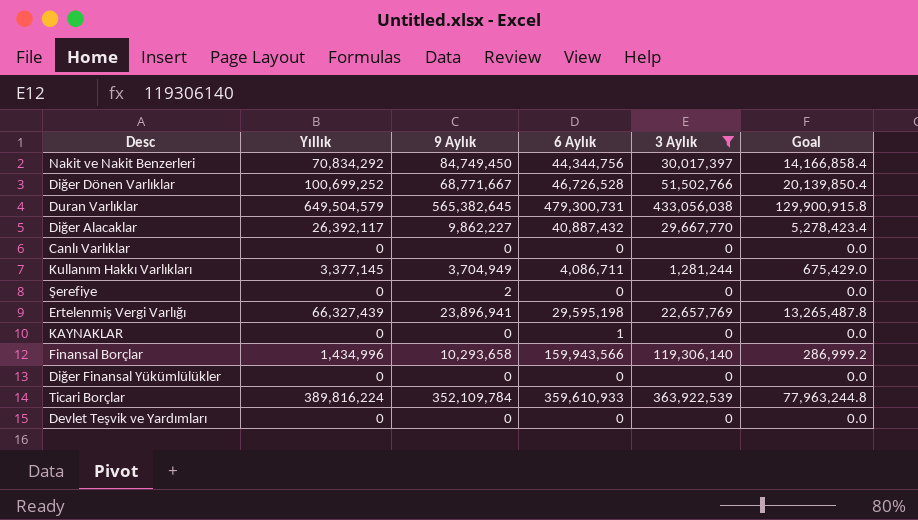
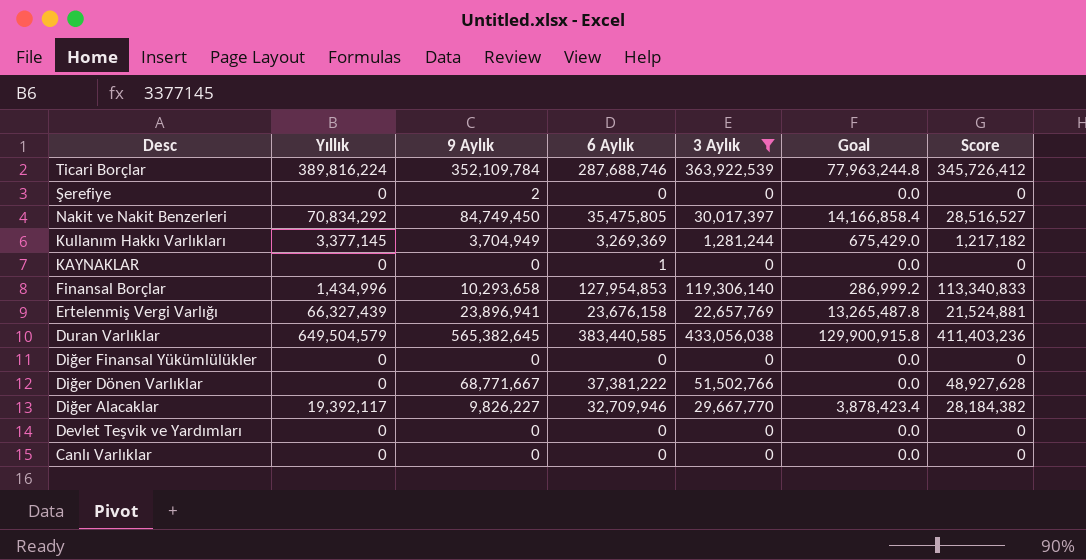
row order: none -> Desc descending
column Score | formula: none -> [3 Aylık] * 0.95
Ticari Borçlar | 6 Aylık: 359,610,933 -> 287,688,746
Nakit ve Nakit Benzerleri | 6 Aylık: 44,344,756 -> 35,475,805
Kullanım Hakkı Varlıkları | 6 Aylık: 4,086,711 -> 3,269,369
Finansal Borçlar | 6 Aylık: 159,943,566 -> 127,954,853
Ertelenmiş Vergi Varlığı | 6 Aylık: 29,595,198 -> 23,676,158
Duran Varlıklar | 6 Aylık: 479,300,731 -> 383,440,585
Diğer Dönen Varlıklar | Yıllık: 100,699,252 -> 0
Diğer Dönen Varlıklar | 6 Aylık: 46,726,528 -> 37,381,222
Diğer Dönen Varlıklar | Goal: 20,139,850.4 -> 0.0
Diğer Alacaklar | Yıllık: 26,392,117 -> 19,392,117
Diğer Alacaklar | 9 Aylık: 9,862,227 -> 9,826,227
Diğer Alacaklar | 6 Aylık: 40,887,432 -> 32,709,946
Diğer Alacaklar | Goal: 5,278,423.4 -> 3,878,423.4

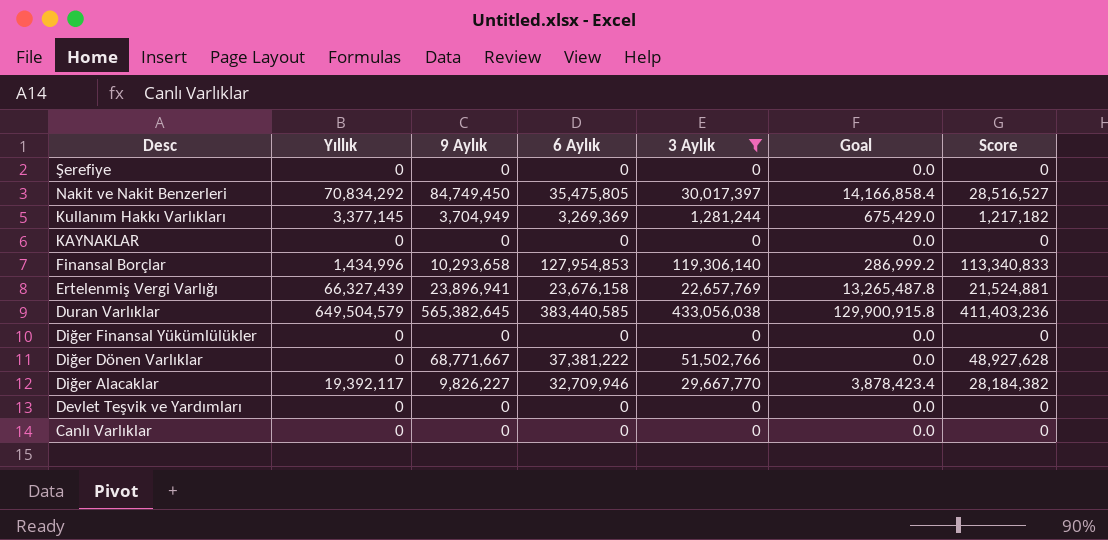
row Ticari Borçlar: 389,816,224 | 352,109,784 | 287,688,746 | 363,922,539 | 77,963,244.8 | 345,726,412 -> none
Şerefiye | 9 Aylık: 2 -> 0
KAYNAKLAR | 6 Aylık: 1 -> 0

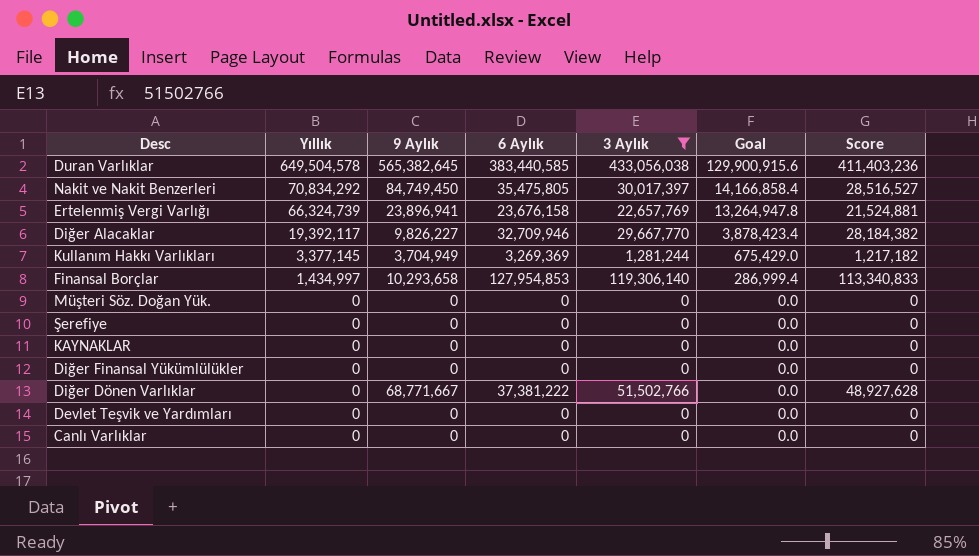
row order: Desc descending -> Yıllık descending
Duran Varlıklar | Yıllık: 649,504,579 -> 649,504,578
Duran Varlıklar | Goal: 129,900,915.8 -> 129,900,915.6
Ertelenmiş Vergi Varlığı | Yıllık: 66,327,439 -> 66,324,739
Ertelenmiş Vergi Varlığı | Goal: 13,265,487.8 -> 13,264,947.8
Finansal Borçlar | Yıllık: 1,434,996 -> 1,434,997
Finansal Borçlar | Goal: 286,999.2 -> 286,999.4
row Müşteri Söz. Doğan Yük.: none -> 0 | 0 | 0 | 0 | 0.0 | 0

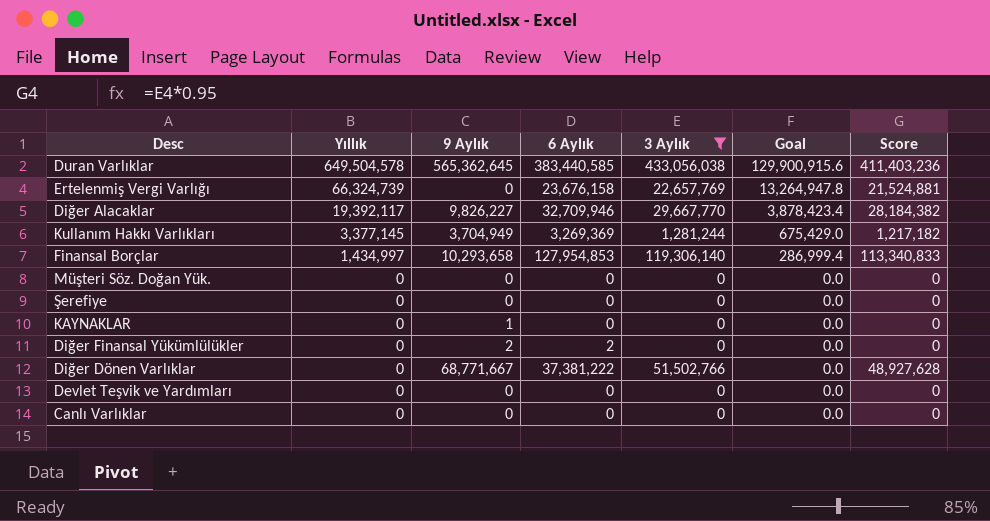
row Nakit ve Nakit Benzerleri: 70,834,292 | 84,749,450 | 35,475,805 | 30,017,397 | 14,166,858.4 | 28,516,527 -> none
Duran Varlıklar | 9 Aylık: 565,382,645 -> 565,362,645
Ertelenmiş Vergi Varlığı | 9 Aylık: 23,896,941 -> 0
KAYNAKLAR | 9 Aylık: 0 -> 1
Diğer Finansal Yükümlülükler | 9 Aylık: 0 -> 2
Diğer Finansal Yükümlülükler | 6 Aylık: 0 -> 2

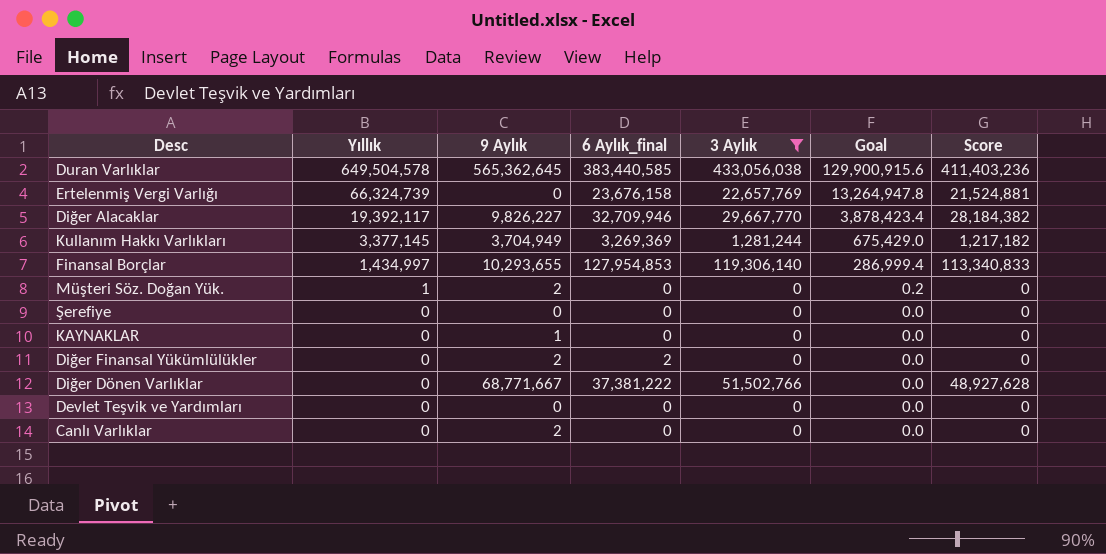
column name: 6 Aylık -> 6 Aylık_final
Finansal Borçlar | 9 Aylık: 10,293,658 -> 10,293,655
Müşteri Söz. Doğan Yük. | Yıllık: 0 -> 1
Müşteri Söz. Doğan Yük. | 9 Aylık: 0 -> 2
Müşteri Söz. Doğan Yük. | Goal: 0.0 -> 0.2
Canlı Varlıklar | 9 Aylık: 0 -> 2

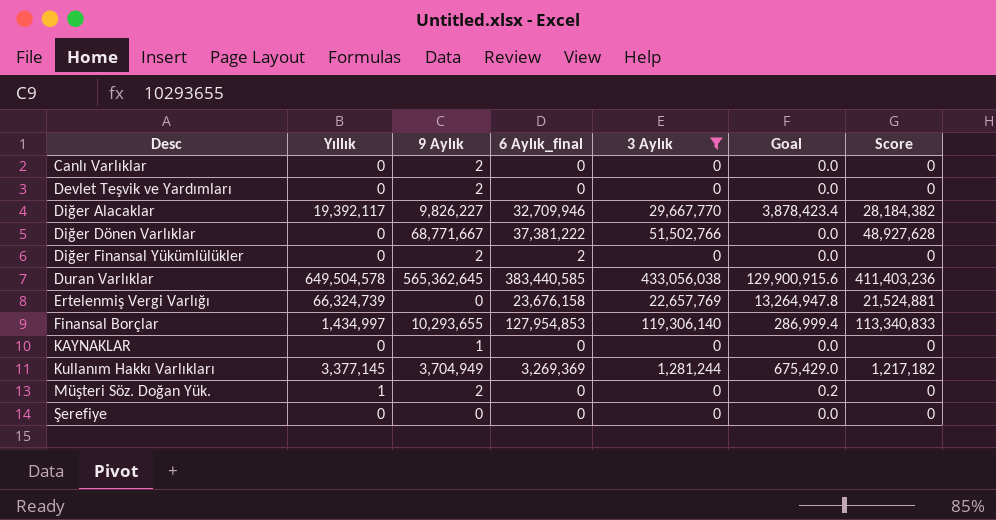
row order: Yıllık descending -> Desc ascending
Devlet Teşvik ve Yardımları | 9 Aylık: 0 -> 2

